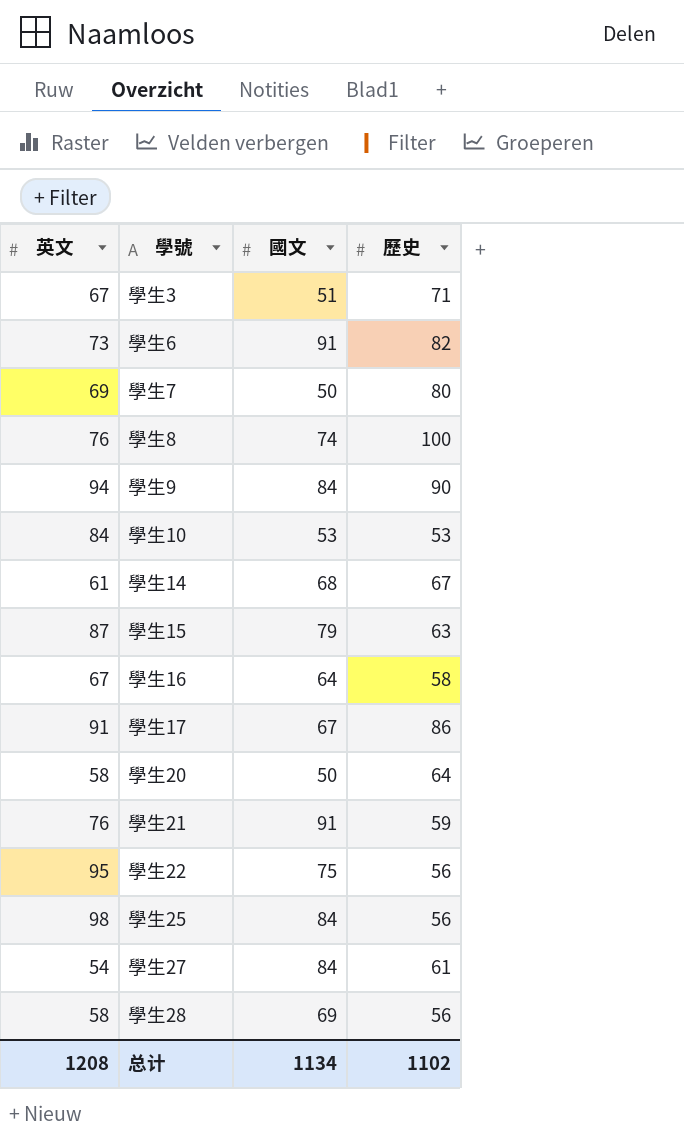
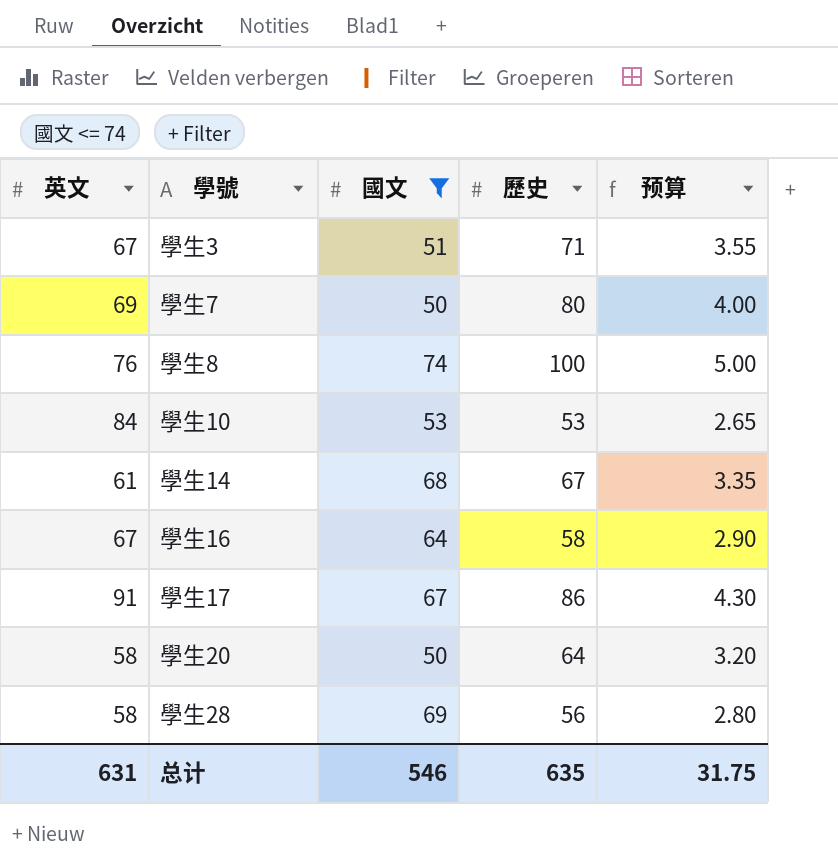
filter: none -> 國文 <= 74
column 预算 | formula: none -> [歷史] * 0.05
总计 | 英文: 1208 -> 631
总计 | 國文: 1134 -> 546
总计 | 歷史: 1102 -> 635

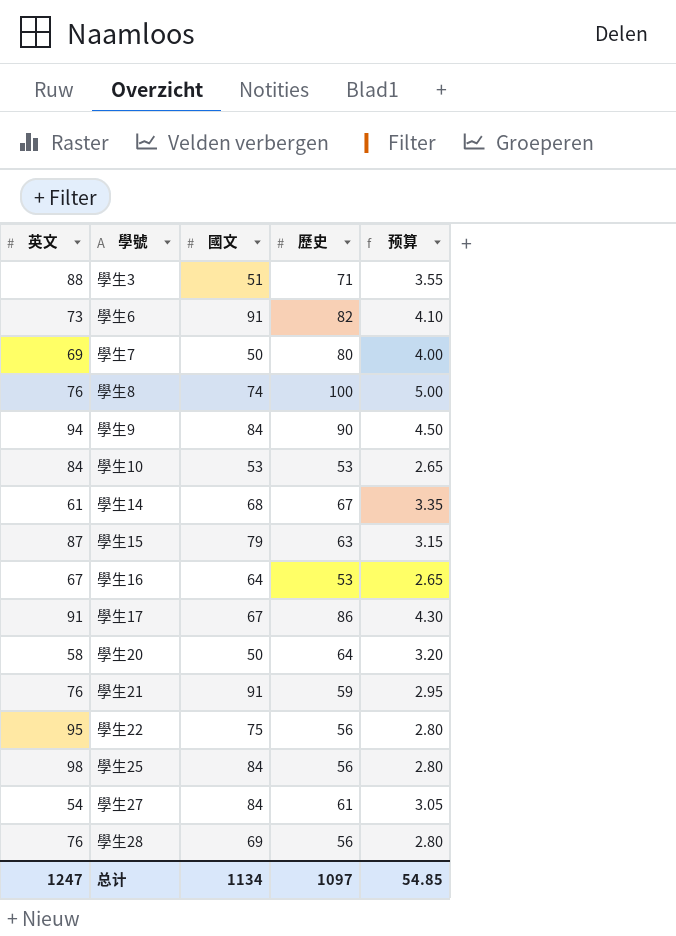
filter: 國文 <= 74 -> none
學生3 | 英文: 67 -> 88
學生16 | 歷史: 58 -> 53
學生16 | 预算: 2.90 -> 2.65
學生28 | 英文: 58 -> 76
总计 | 英文: 631 -> 1247
总计 | 國文: 546 -> 1134
总计 | 歷史: 635 -> 1097
总计 | 预算: 31.75 -> 54.85

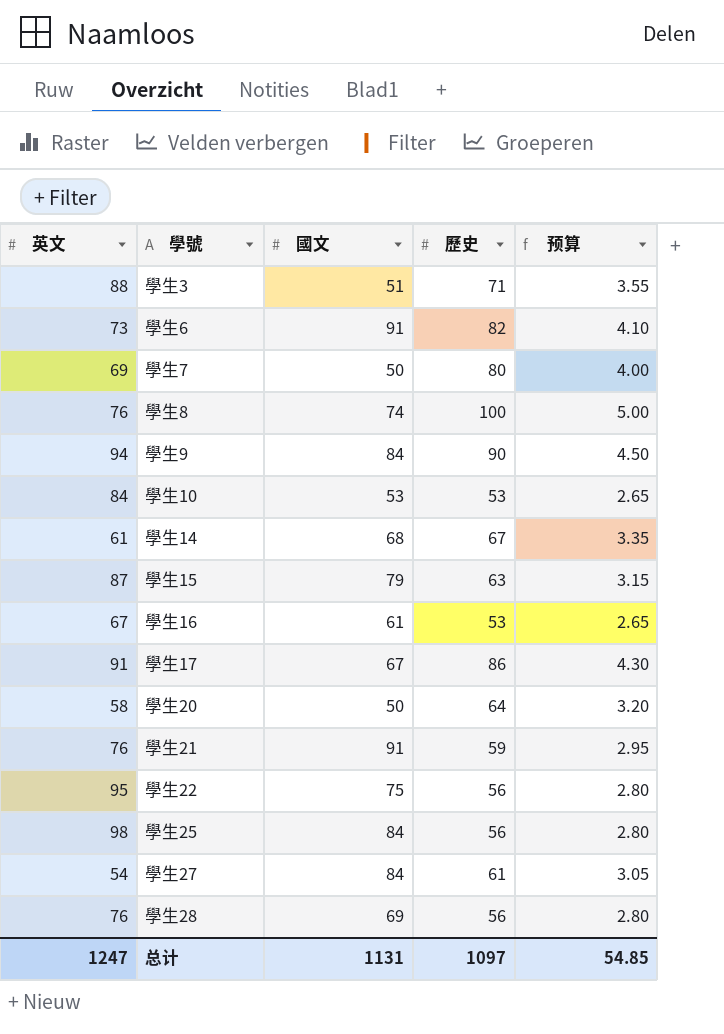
學生16 | 國文: 64 -> 61
总计 | 國文: 1134 -> 1131

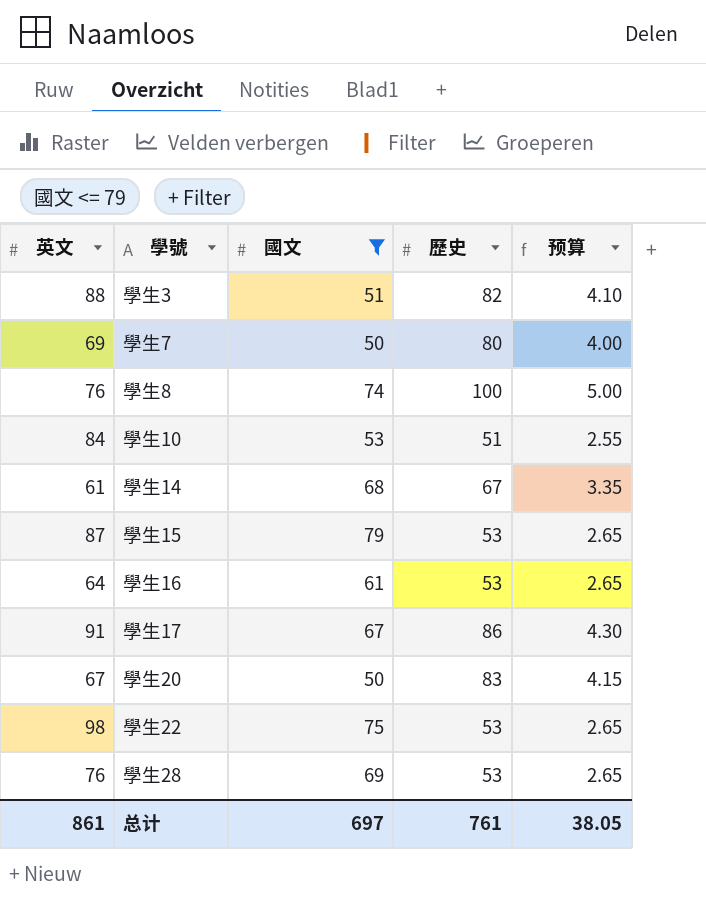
filter: none -> 國文 <= 79
學生3 | 歷史: 71 -> 82
學生3 | 预算: 3.55 -> 4.10
學生10 | 歷史: 53 -> 51
學生10 | 预算: 2.65 -> 2.55
學生15 | 歷史: 63 -> 53
學生15 | 预算: 3.15 -> 2.65
學生16 | 英文: 67 -> 64
學生20 | 英文: 58 -> 67
學生20 | 歷史: 64 -> 83
學生20 | 预算: 3.20 -> 4.15
學生22 | 英文: 95 -> 98
學生22 | 歷史: 56 -> 53
學生22 | 预算: 2.80 -> 2.65
學生28 | 歷史: 56 -> 53
學生28 | 预算: 2.80 -> 2.65
总计 | 英文: 1247 -> 861
总计 | 國文: 1131 -> 697
总计 | 歷史: 1097 -> 761
总计 | 预算: 54.85 -> 38.05

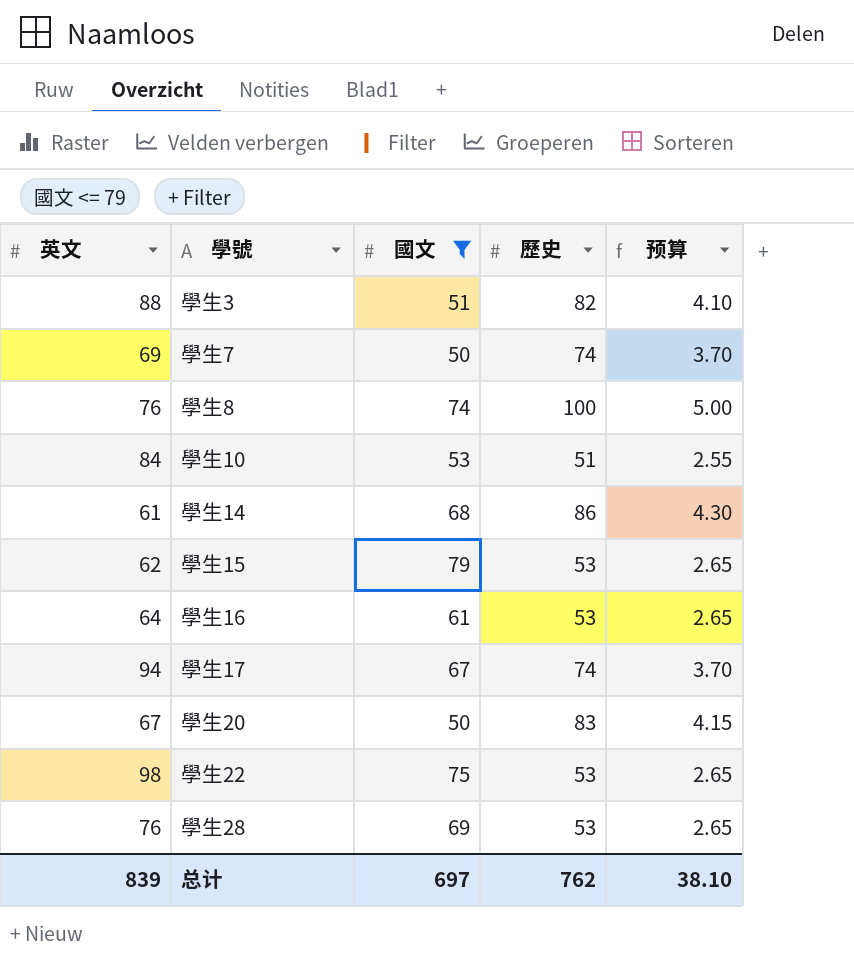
學生7 | 歷史: 80 -> 74
學生7 | 预算: 4.00 -> 3.70
學生14 | 歷史: 67 -> 86
學生14 | 预算: 3.35 -> 4.30
學生15 | 英文: 87 -> 62
學生17 | 英文: 91 -> 94
學生17 | 歷史: 86 -> 74
學生17 | 预算: 4.30 -> 3.70
总计 | 英文: 861 -> 839
总计 | 歷史: 761 -> 762
总计 | 预算: 38.05 -> 38.10

